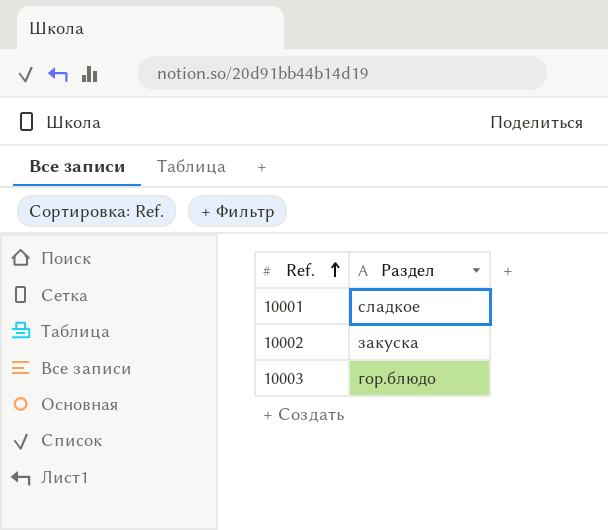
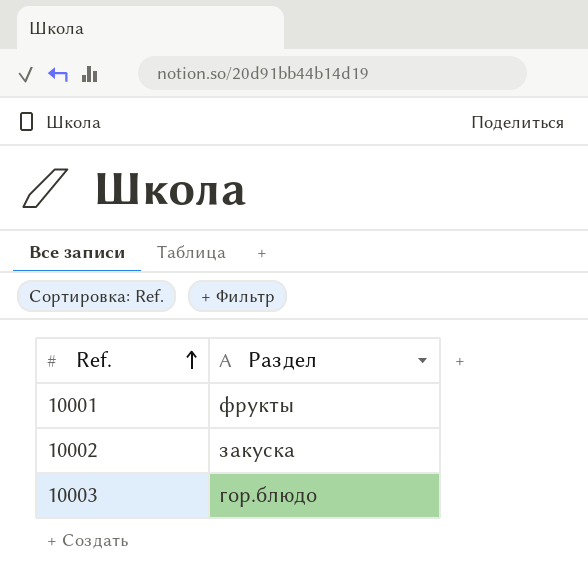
10001 | Раздел: сладкое -> фрукты

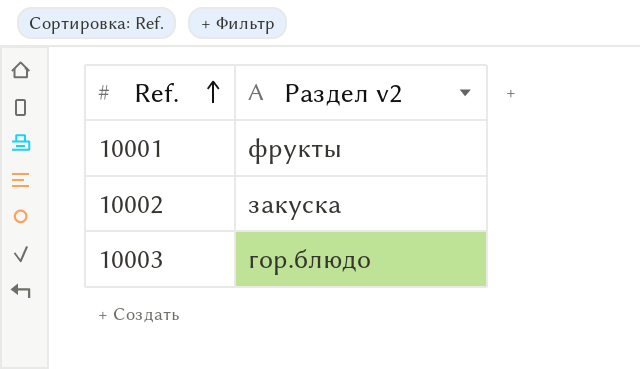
column name: Раздел -> Раздел v2

